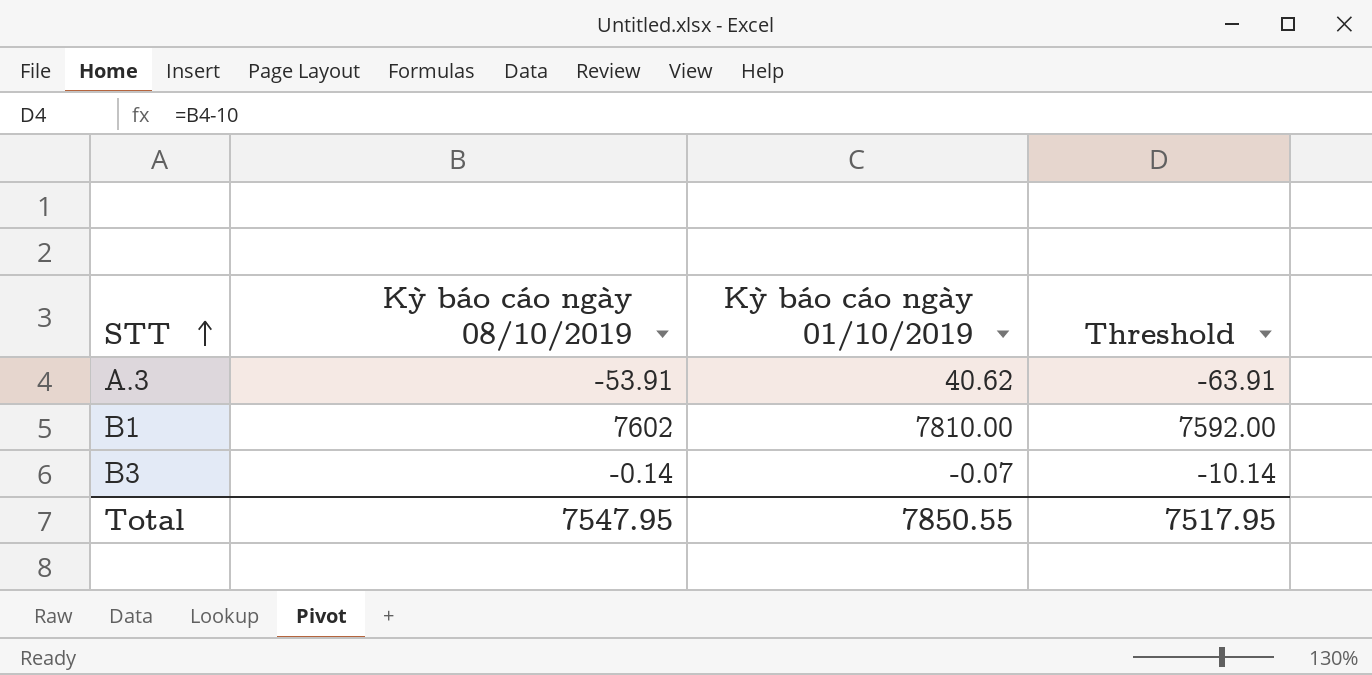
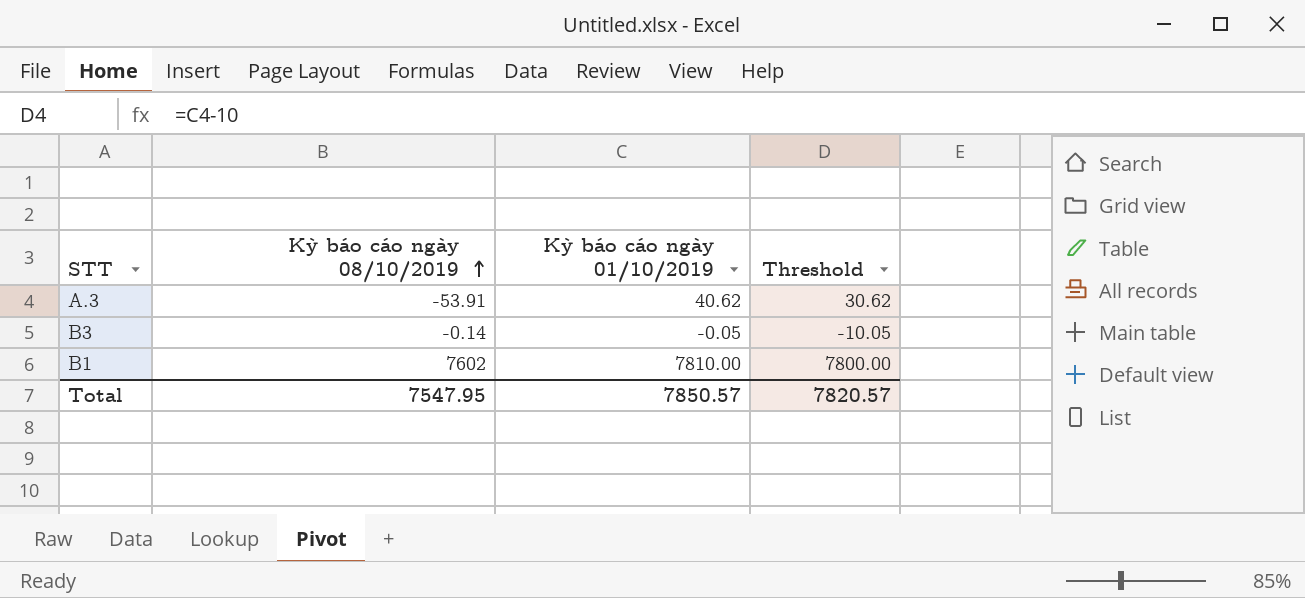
row order: STT ascending -> Kỳ báo cáo ngày 08/10/2019 ascending
column Threshold | formula: [Kỳ báo cáo ngày 08/10/2019] - 10 -> [Kỳ báo cáo ngày 01/10/2019] - 10
B3 | Kỳ báo cáo ngày 01/10/2019: -0.07 -> -0.05
Total | Kỳ báo cáo ngày 01/10/2019: 7850.55 -> 7850.57
Total | Threshold: 7517.95 -> 7820.57

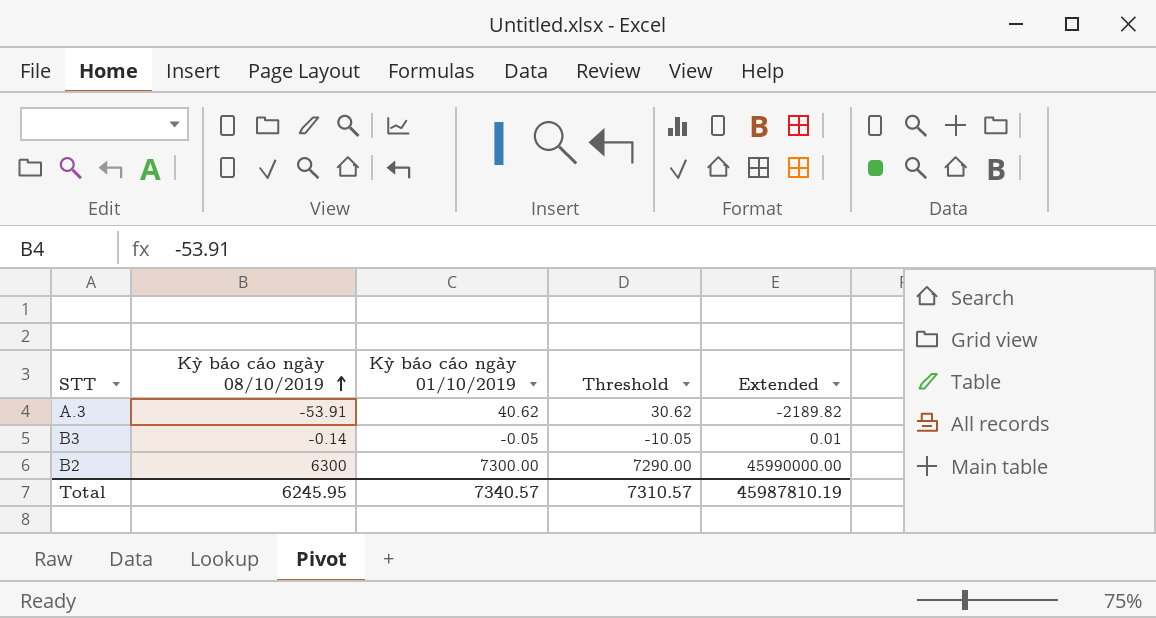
column Extended | formula: none -> [Kỳ báo cáo ngày 08/10/2019] * [Kỳ báo cáo ngày 01/10/2019]
row B1: 7602 | 7810.00 | 7800.00 -> none
row B2: none -> 6300 | 7300.00 | 7290.00 | 45990000.00
Total | Kỳ báo cáo ngày 08/10/2019: 7547.95 -> 6245.95
Total | Kỳ báo cáo ngày 01/10/2019: 7850.57 -> 7340.57
Total | Threshold: 7820.57 -> 7310.57

